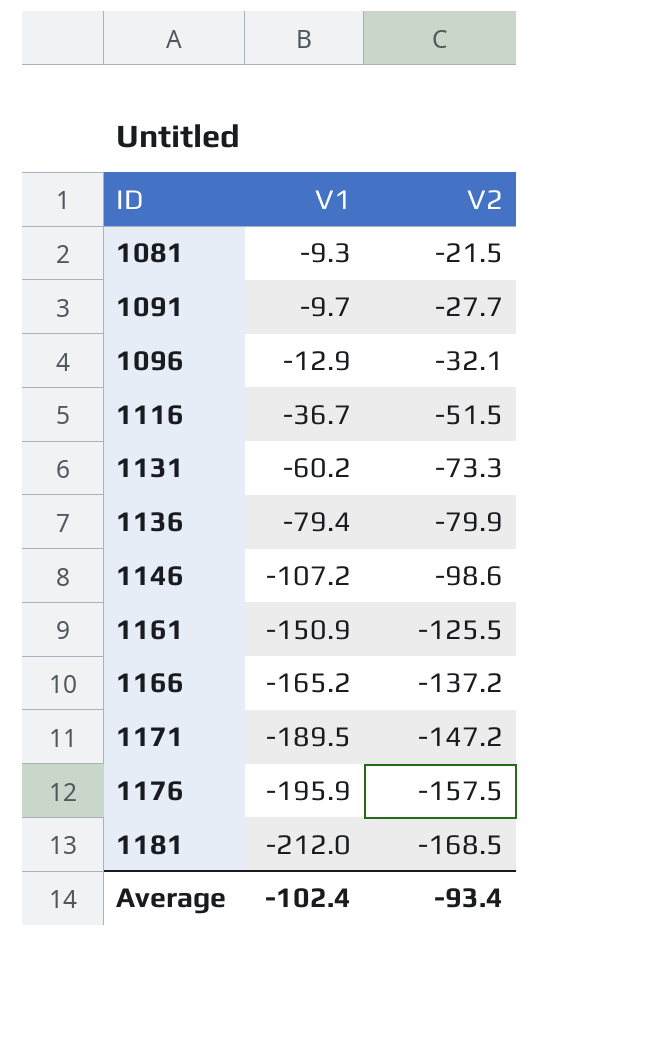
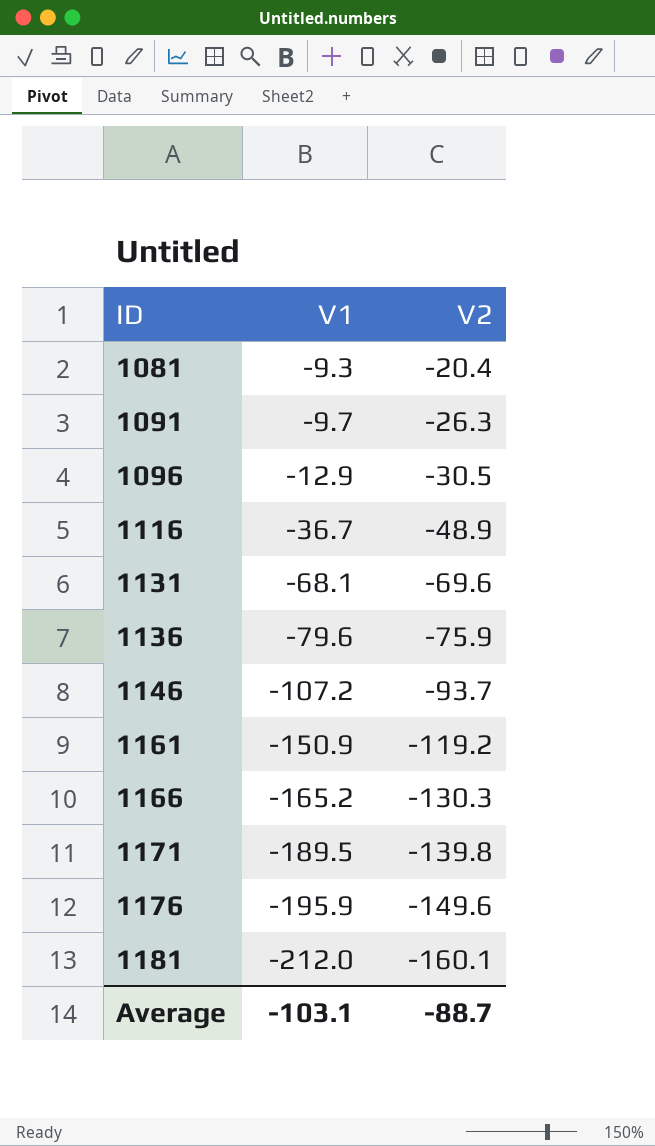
1081 | V2: -21.5 -> -20.4
1091 | V2: -27.7 -> -26.3
1096 | V2: -32.1 -> -30.5
1116 | V2: -51.5 -> -48.9
1131 | V1: -60.2 -> -68.1
1131 | V2: -73.3 -> -69.6
1136 | V1: -79.4 -> -79.6
1136 | V2: -79.9 -> -75.9
1146 | V2: -98.6 -> -93.7
1161 | V2: -125.5 -> -119.2
1166 | V2: -137.2 -> -130.3
1171 | V2: -147.2 -> -139.8
1176 | V2: -157.5 -> -149.6
1181 | V2: -168.5 -> -160.1
Average | V1: -102.4 -> -103.1
Average | V2: -93.4 -> -88.7

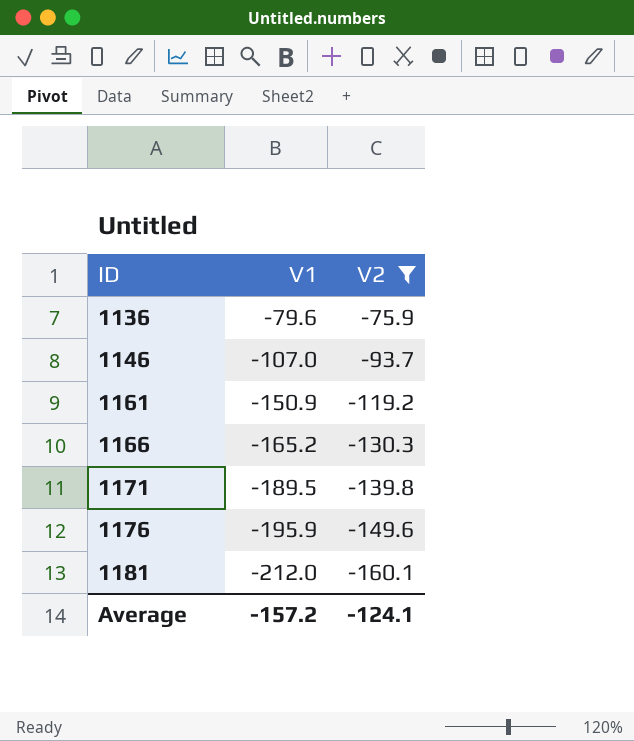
filter: none -> V2 <= -75.9
1146 | V1: -107.2 -> -107.0
Average | V1: -103.1 -> -157.2
Average | V2: -88.7 -> -124.1

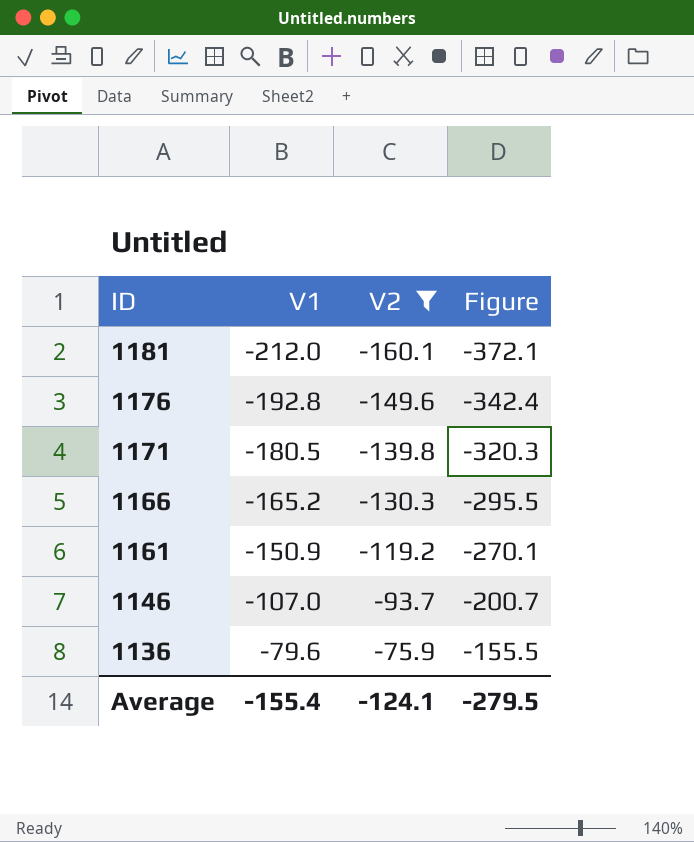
row order: ID ascending -> ID descending
column Figure | formula: none -> [V1] + [V2]
1176 | V1: -195.9 -> -192.8
1171 | V1: -189.5 -> -180.5
Average | V1: -157.2 -> -155.4

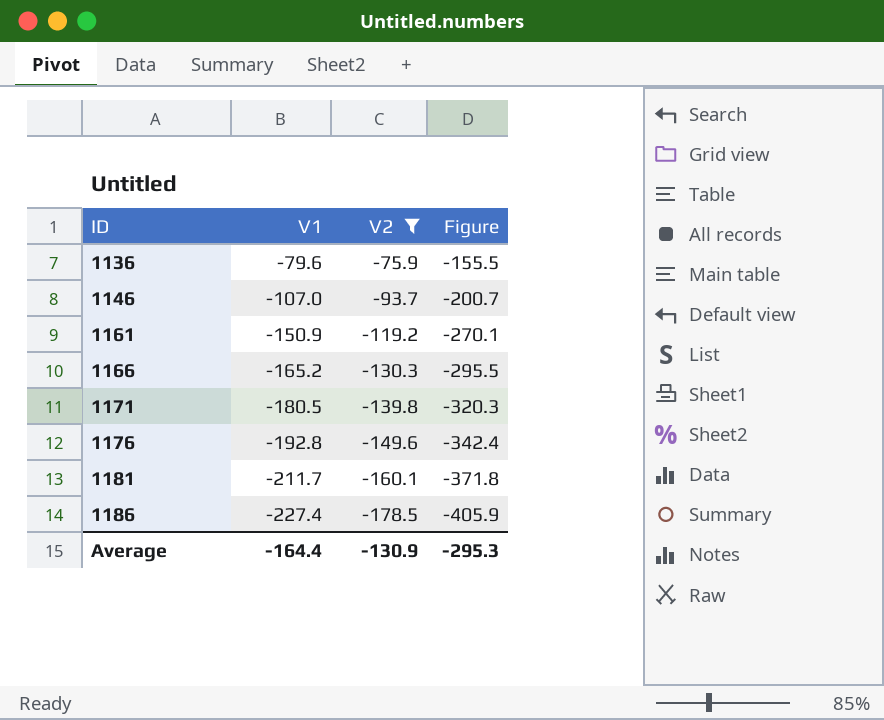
row order: ID descending -> ID ascending
1181 | V1: -212.0 -> -211.7
1181 | Figure: -372.1 -> -371.8
row 1186: none -> -227.4 | -178.5 | -405.9
Average | V1: -155.4 -> -164.4
Average | V2: -124.1 -> -130.9
Average | Figure: -279.5 -> -295.3

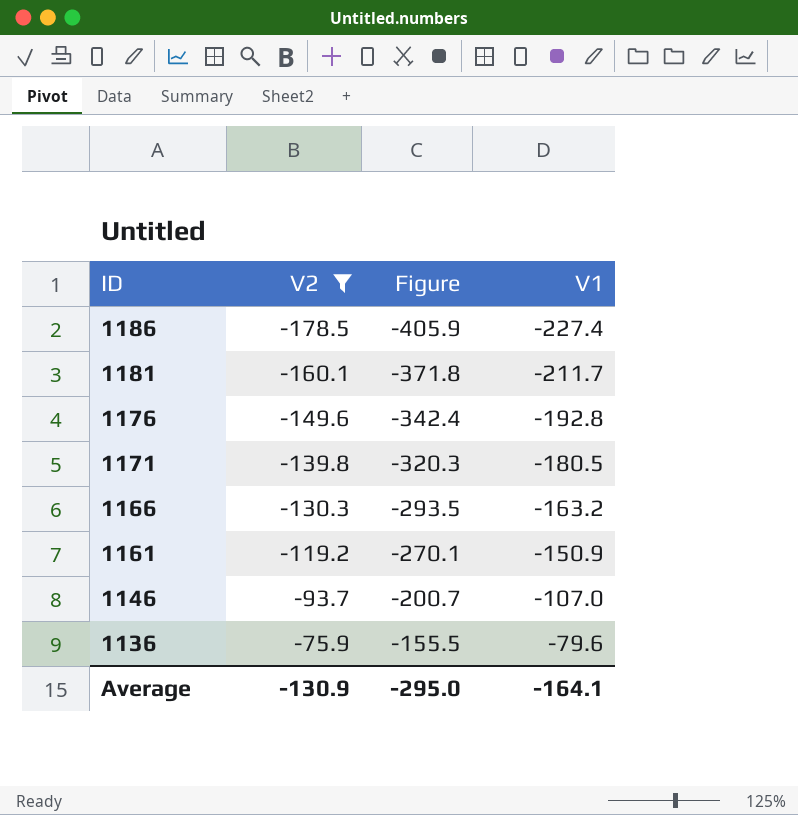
row order: ID ascending -> ID descending
column V1 | position: 2 -> 4
1166 | Figure: -295.5 -> -293.5
1166 | V1: -165.2 -> -163.2
Average | Figure: -295.3 -> -295.0
Average | V1: -164.4 -> -164.1

